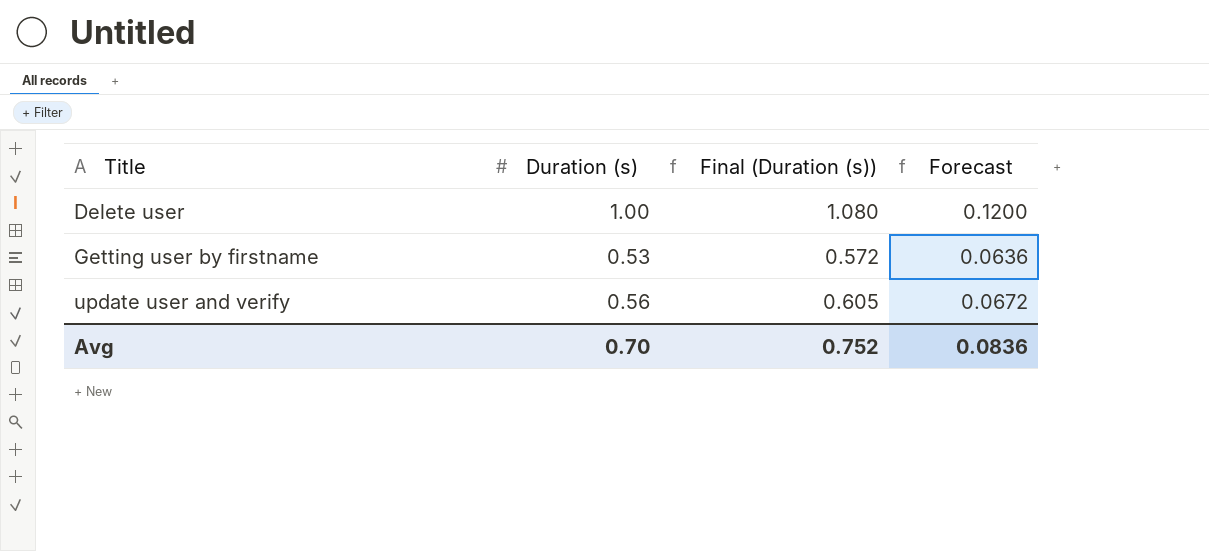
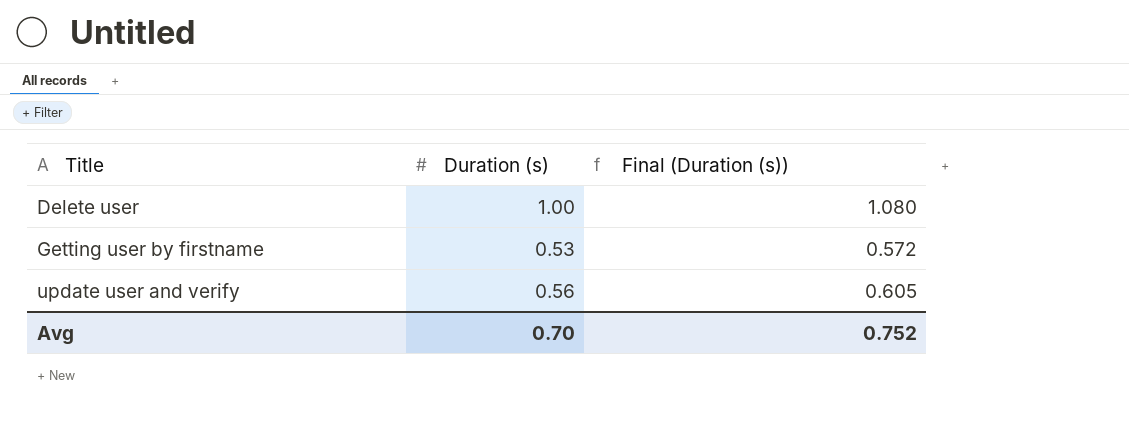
column Forecast | formula: [Duration (s)] * 0.12 -> none

